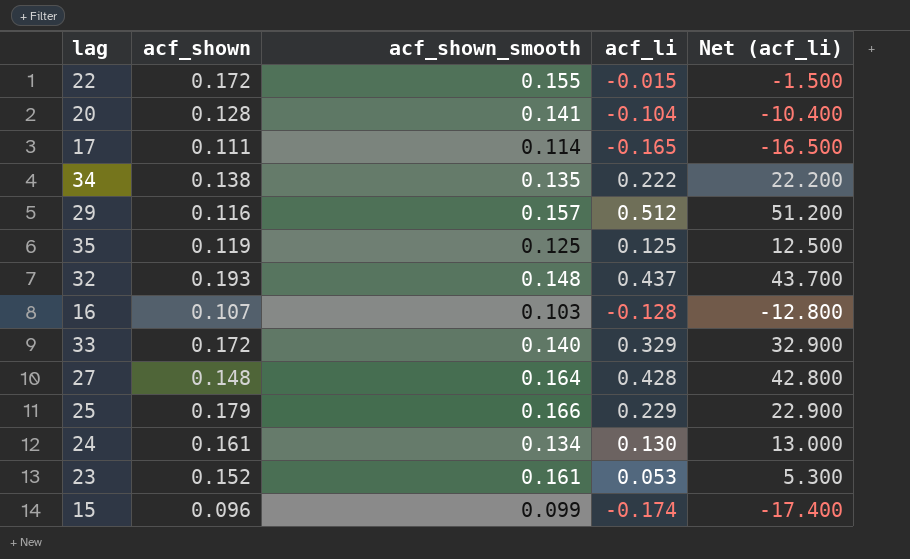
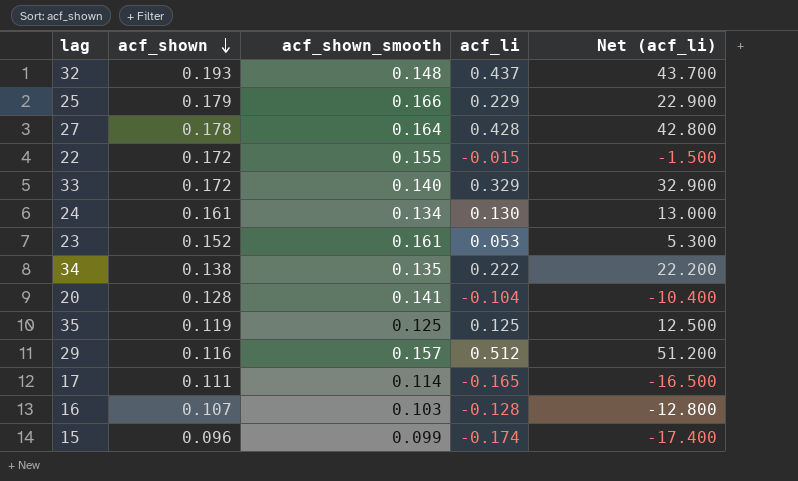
row order: none -> acf_shown descending
27 | acf_shown: 0.148 -> 0.178

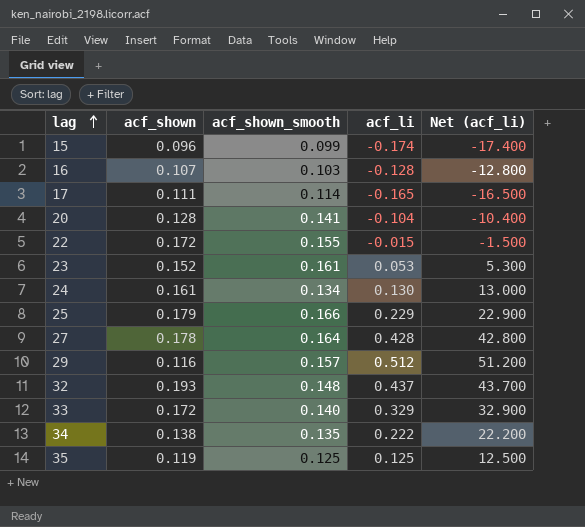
row order: acf_shown descending -> lag ascending

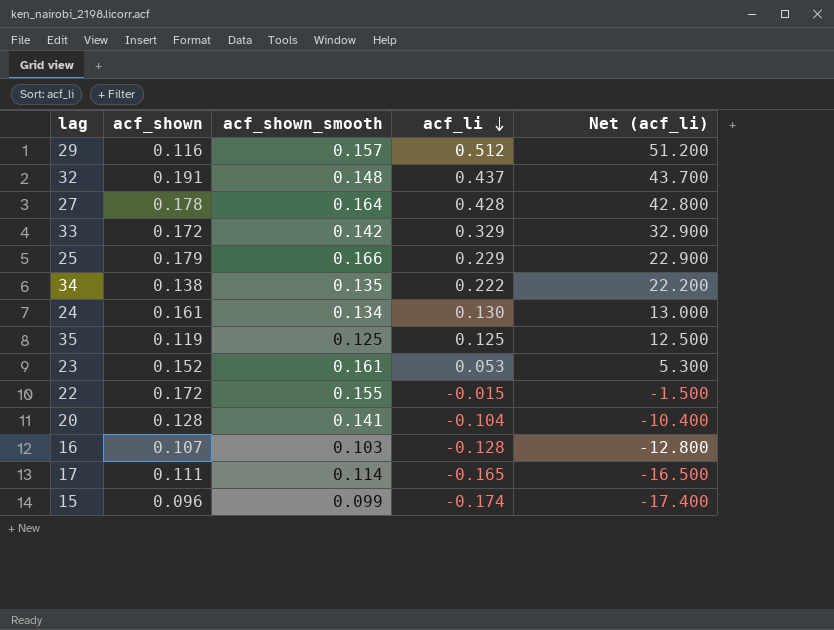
row order: lag ascending -> acf_li descending
32 | acf_shown: 0.193 -> 0.191
33 | acf_shown_smooth: 0.140 -> 0.142

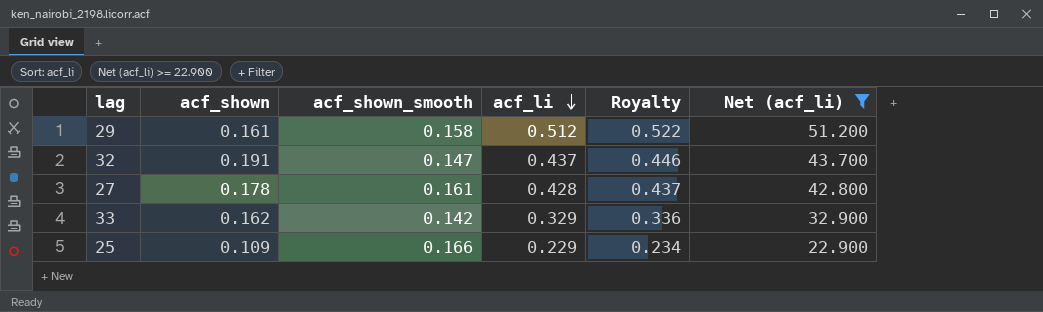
filter: none -> Net (acf_li) >= 22.900
column Royalty | formula: none -> [acf_li] * 1.02
29 | acf_shown: 0.116 -> 0.161
29 | acf_shown_smooth: 0.157 -> 0.158
32 | acf_shown_smooth: 0.148 -> 0.147
27 | acf_shown_smooth: 0.164 -> 0.161
33 | acf_shown: 0.172 -> 0.162
25 | acf_shown: 0.179 -> 0.109

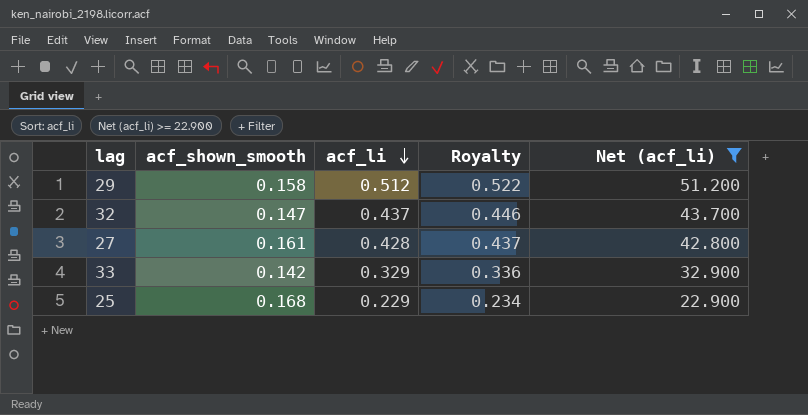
column acf_shown | position: 2 -> none
25 | acf_shown_smooth: 0.166 -> 0.168

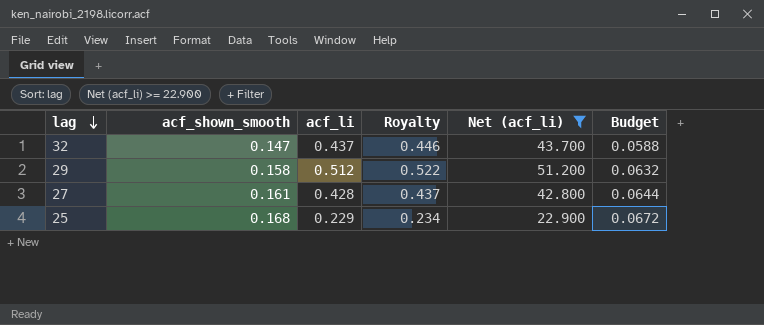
row order: acf_li descending -> lag descending
column Budget | formula: none -> [acf_shown_smooth] * 0.4
row 33: 0.142 | 0.329 | 0.336 | 32.900 -> none

